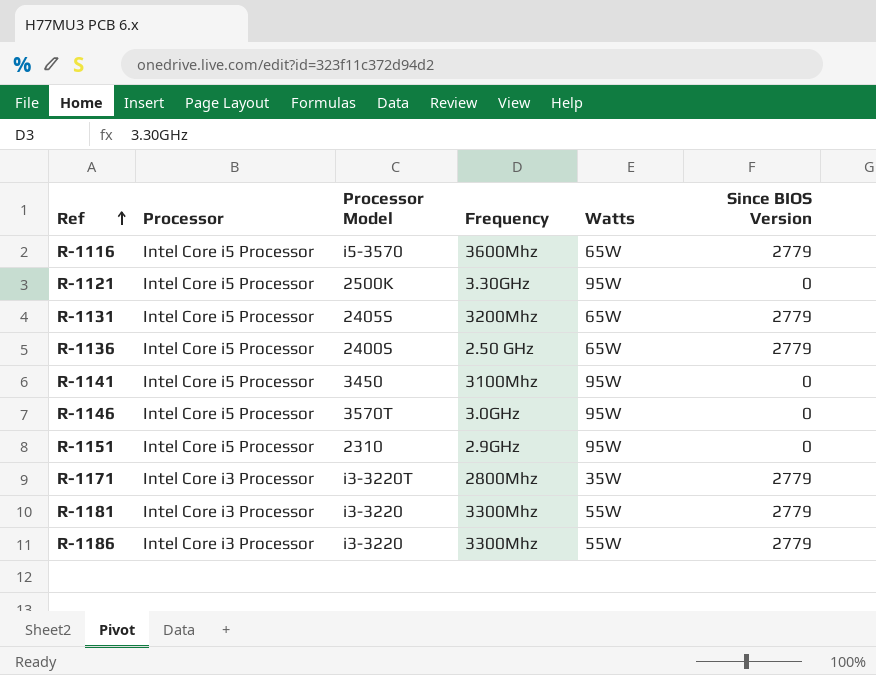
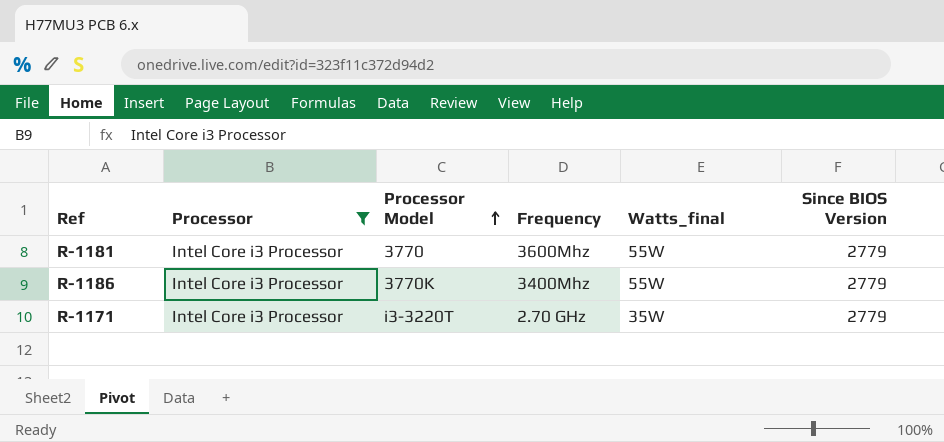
filter: none -> Processor = Intel Core i3 Processor
row order: Ref ascending -> Processor Model ascending
column name: Watts -> Watts_final
R-1181 | Processor Model: i3-3220 -> 3770
R-1181 | Frequency: 3300Mhz -> 3600Mhz
R-1186 | Processor Model: i3-3220 -> 3770K
R-1186 | Frequency: 3300Mhz -> 3400Mhz
R-1171 | Frequency: 2800Mhz -> 2.70 GHz

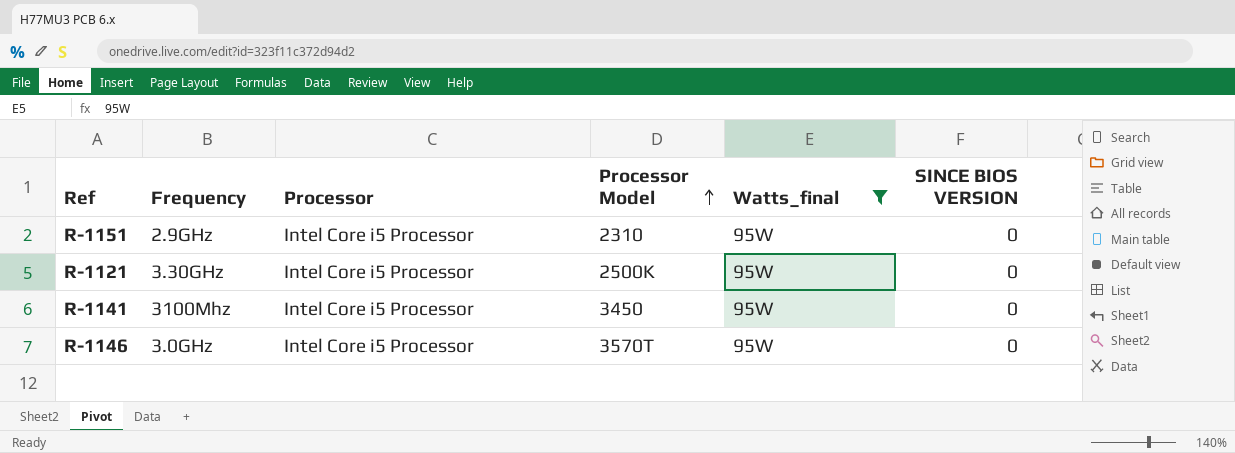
filter: Processor = Intel Core i3 Processor -> Watts_final = 95W
column Frequency | position: 4 -> 2
column name: Since BIOS Version -> SINCE BIOS VERSION

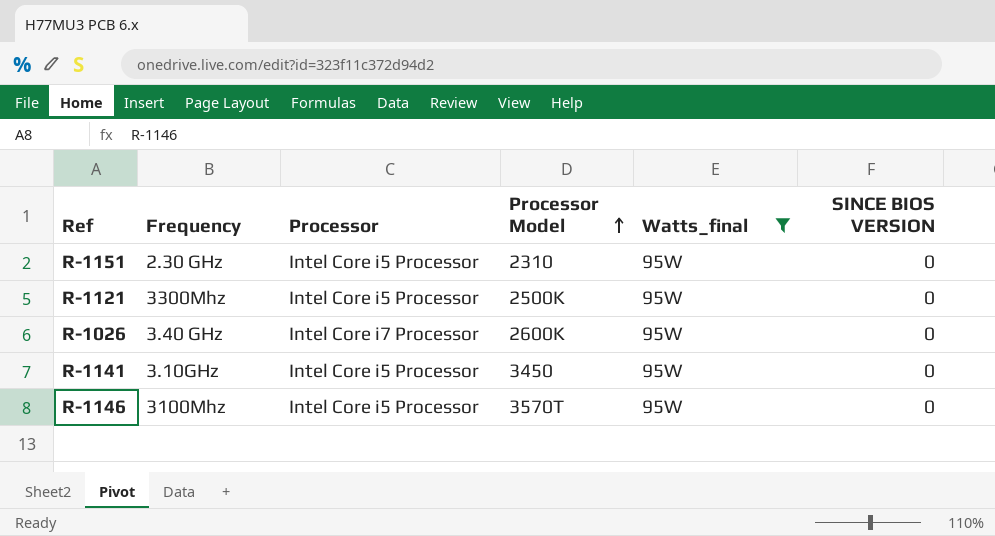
R-1151 | Frequency: 2.9GHz -> 2.30 GHz
R-1121 | Frequency: 3.30GHz -> 3300Mhz
row R-1026: none -> 3.40 GHz | Intel Core i7 Processor | 2600K | 95W | 0
R-1141 | Frequency: 3100Mhz -> 3.10GHz
R-1146 | Frequency: 3.0GHz -> 3100Mhz

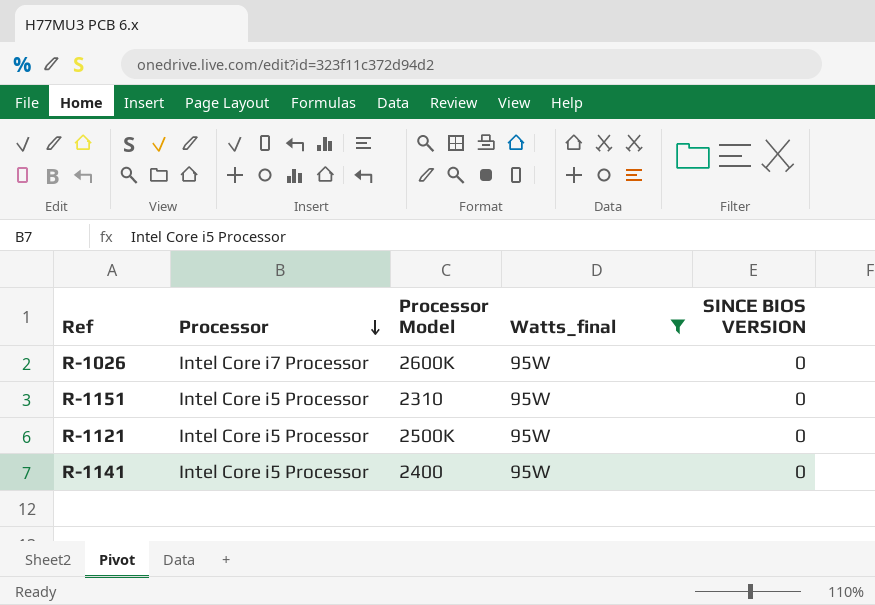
row order: Processor Model ascending -> Processor descending
column Frequency | position: 2 -> none
row R-1146: 3100Mhz | Intel Core i5 Processor | 3570T | 95W | 0 -> none
R-1141 | Processor Model: 3450 -> 2400

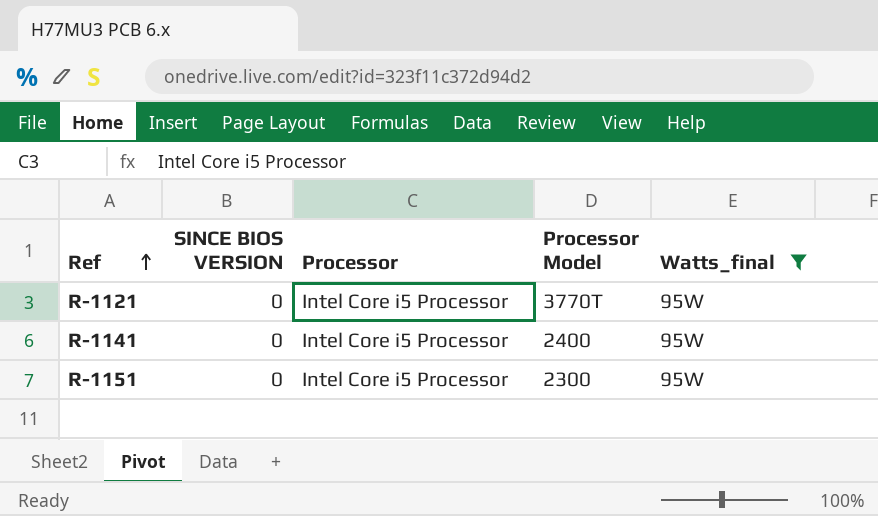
row order: Processor descending -> Ref ascending
column SINCE BIOS VERSION | position: 5 -> 2
row R-1026: Intel Core i7 Processor | 2600K | 95W | 0 -> none
R-1121 | Processor Model: 2500K -> 3770T
R-1151 | Processor Model: 2310 -> 2300

